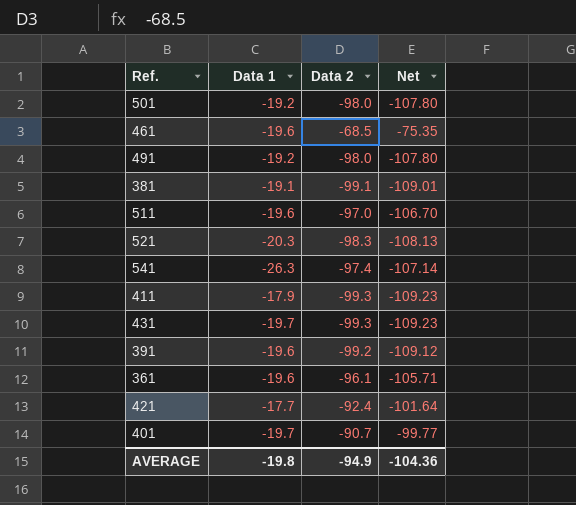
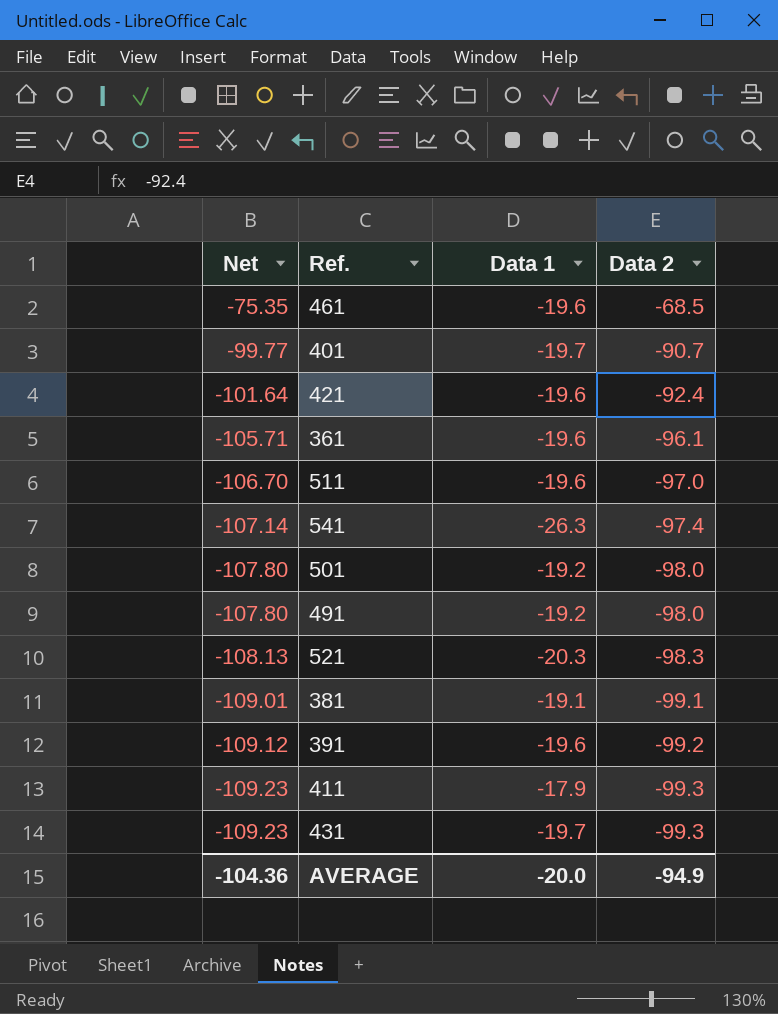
row order: none -> Net descending
column Net | position: 4 -> 1
421 | Data 1: -17.7 -> -19.6
AVERAGE | Data 1: -19.8 -> -20.0

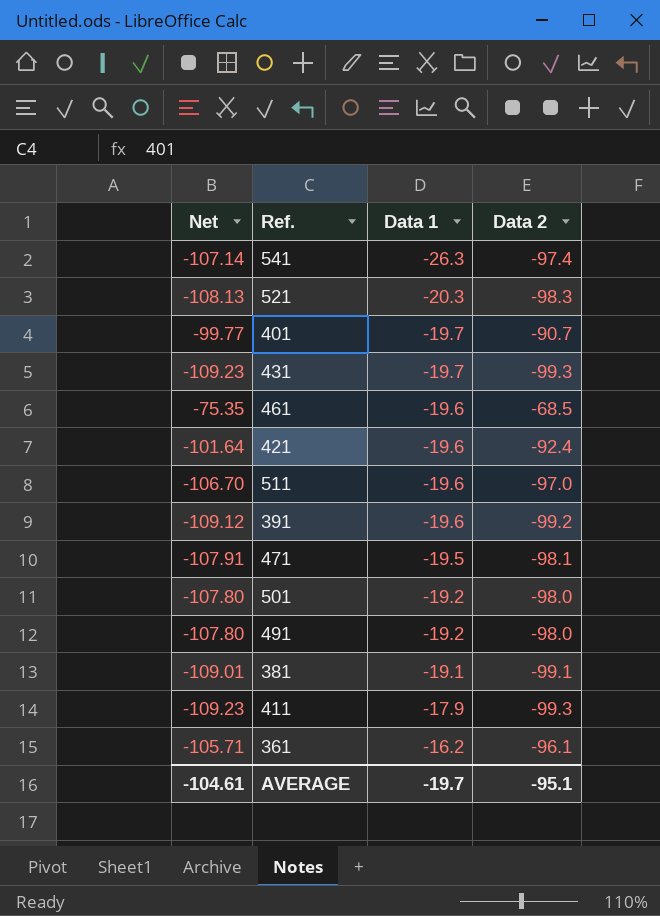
row order: Net descending -> Data 1 ascending
row 471: none -> -107.91 | -19.5 | -98.1
361 | Data 1: -19.6 -> -16.2
AVERAGE | Net: -104.36 -> -104.61
AVERAGE | Data 1: -20.0 -> -19.7
AVERAGE | Data 2: -94.9 -> -95.1

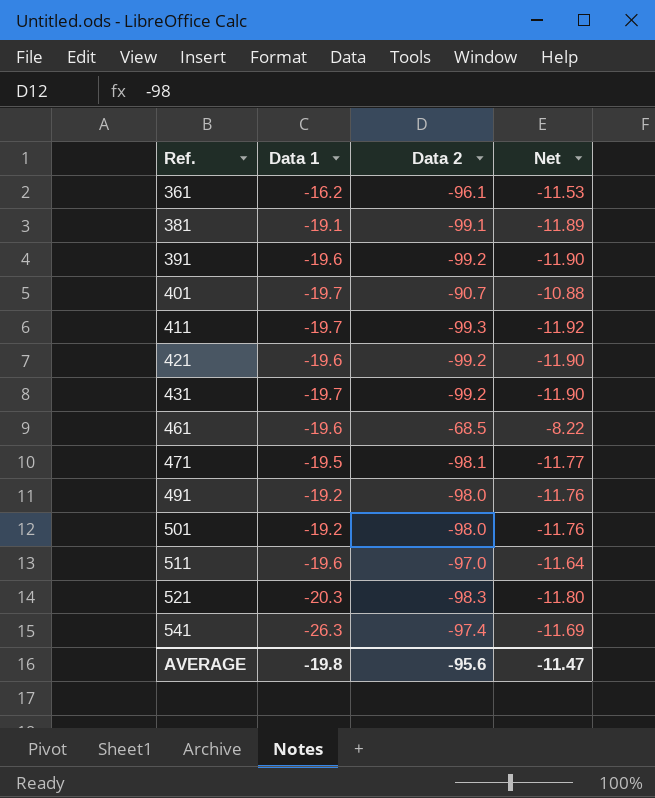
row order: Data 1 ascending -> Ref. ascending
column Net | formula: [Data 2] * 1.1 -> [Data 2] * 0.12
column Net | position: 1 -> 4
411 | Data 1: -17.9 -> -19.7
421 | Data 2: -92.4 -> -99.2
431 | Data 2: -99.3 -> -99.2
AVERAGE | Data 1: -19.7 -> -19.8
AVERAGE | Data 2: -95.1 -> -95.6
AVERAGE | Net: -104.61 -> -11.47

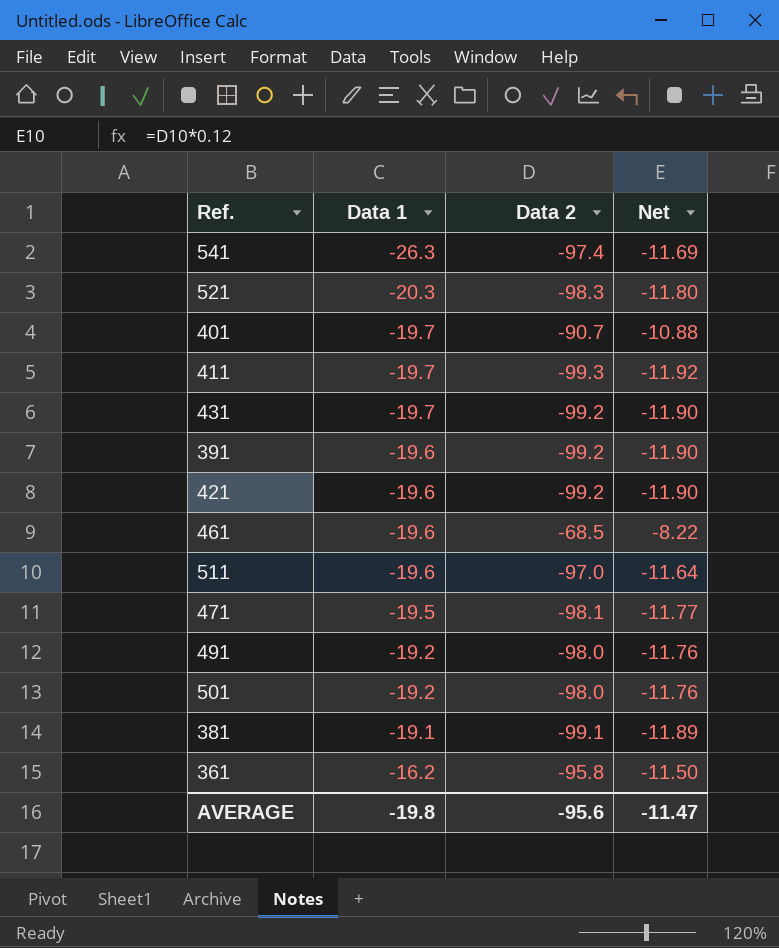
row order: Ref. ascending -> Data 1 ascending
361 | Data 2: -96.1 -> -95.8
361 | Net: -11.53 -> -11.50

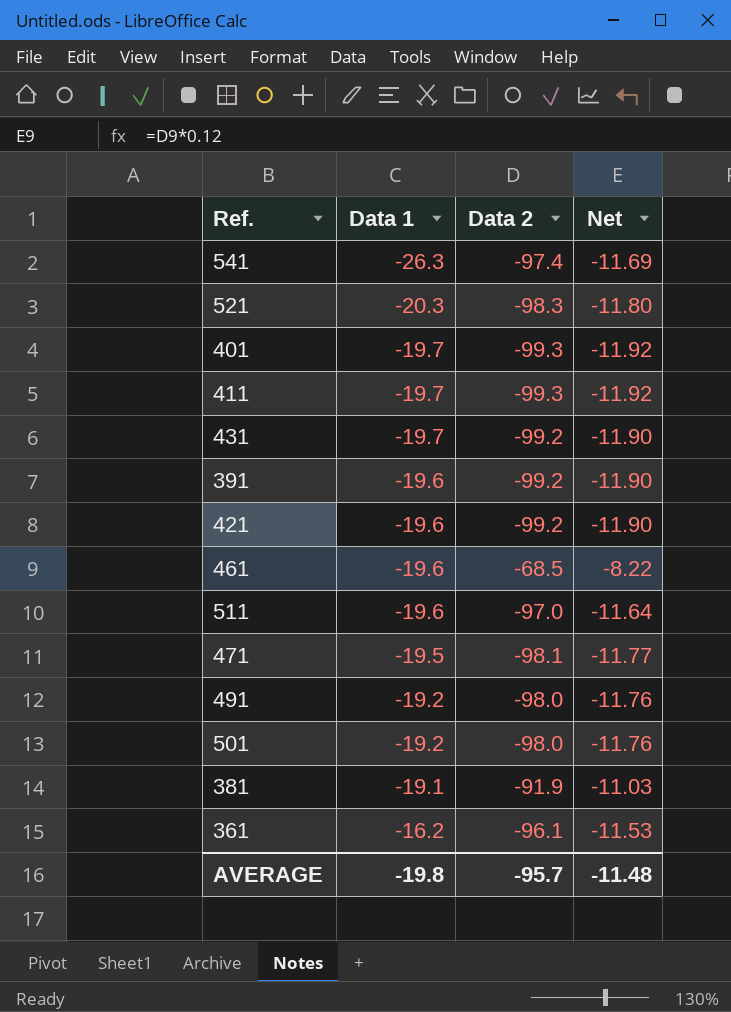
401 | Data 2: -90.7 -> -99.3
401 | Net: -10.88 -> -11.92
381 | Data 2: -99.1 -> -91.9
381 | Net: -11.89 -> -11.03
361 | Data 2: -95.8 -> -96.1
361 | Net: -11.50 -> -11.53
AVERAGE | Data 2: -95.6 -> -95.7
AVERAGE | Net: -11.47 -> -11.48

